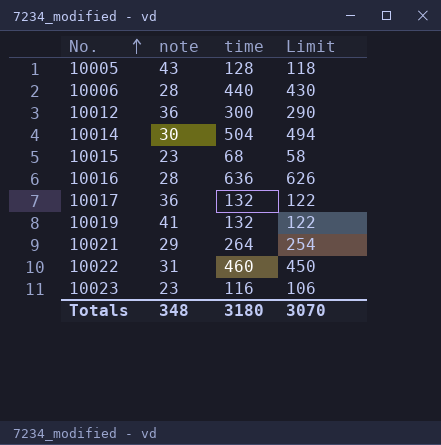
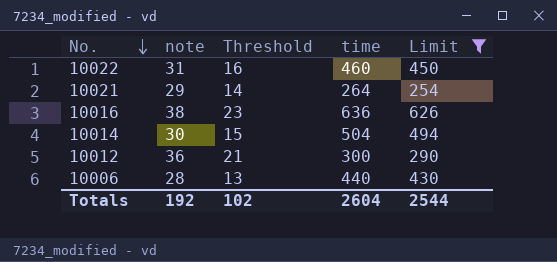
filter: none -> Limit >= 254
row order: No. ascending -> No. descending
column Threshold | formula: none -> [note] - 15
10016 | note: 28 -> 38
Totals | note: 348 -> 192
Totals | time: 3180 -> 2604
Totals | Limit: 3070 -> 2544

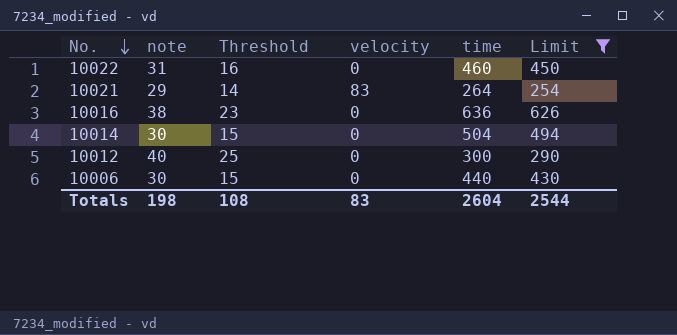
column velocity | position: none -> 4
10012 | note: 36 -> 40
10012 | Threshold: 21 -> 25
10006 | note: 28 -> 30
10006 | Threshold: 13 -> 15
Totals | note: 192 -> 198
Totals | Threshold: 102 -> 108

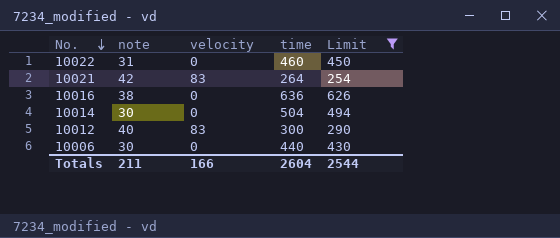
column Threshold | formula: [note] - 15 -> none
10021 | note: 29 -> 42
10012 | velocity: 0 -> 83
Totals | note: 198 -> 211
Totals | velocity: 83 -> 166

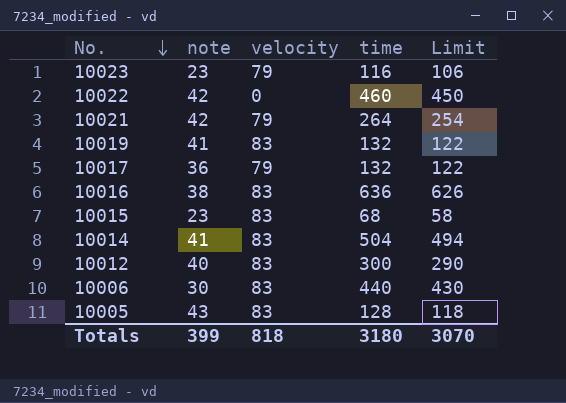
filter: Limit >= 254 -> none
10022 | note: 31 -> 42
10021 | velocity: 83 -> 79
10016 | velocity: 0 -> 83
10014 | note: 30 -> 41
10014 | velocity: 0 -> 83
10006 | velocity: 0 -> 83
Totals | note: 211 -> 399
Totals | velocity: 166 -> 818
Totals | time: 2604 -> 3180
Totals | Limit: 2544 -> 3070

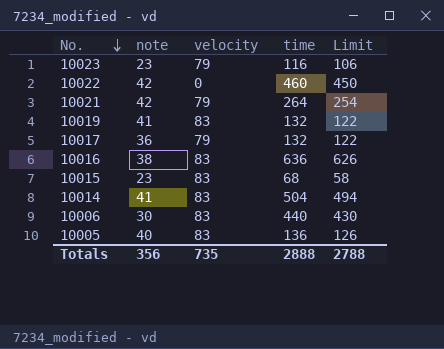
row 10012: 40 | 83 | 300 | 290 -> none
10005 | note: 43 -> 40
10005 | time: 128 -> 136
10005 | Limit: 118 -> 126
Totals | note: 399 -> 356
Totals | velocity: 818 -> 735
Totals | time: 3180 -> 2888
Totals | Limit: 3070 -> 2788

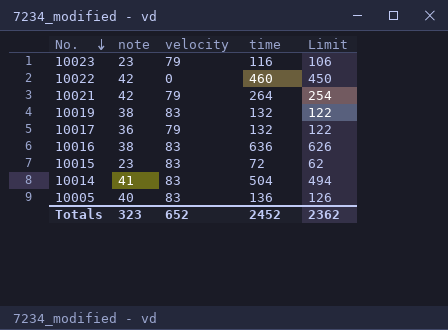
row 10006: 30 | 83 | 440 | 430 -> none
10019 | note: 41 -> 38
10015 | time: 68 -> 72
10015 | Limit: 58 -> 62
Totals | note: 356 -> 323
Totals | velocity: 735 -> 652
Totals | time: 2888 -> 2452
Totals | Limit: 2788 -> 2362

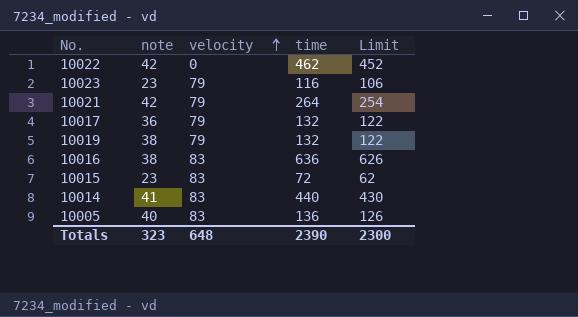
row order: No. descending -> velocity ascending
10022 | time: 460 -> 462
10022 | Limit: 450 -> 452
10019 | velocity: 83 -> 79
10014 | time: 504 -> 440
10014 | Limit: 494 -> 430
Totals | velocity: 652 -> 648
Totals | time: 2452 -> 2390
Totals | Limit: 2362 -> 2300

